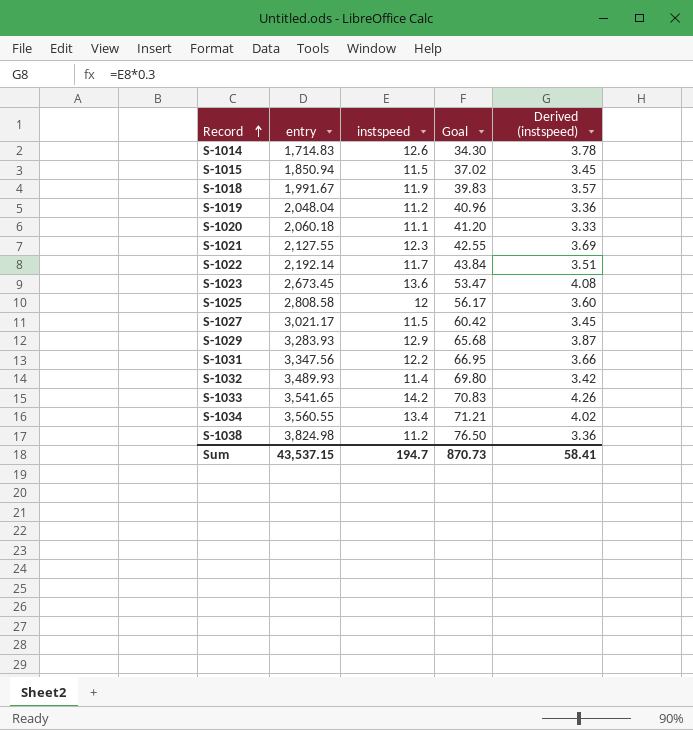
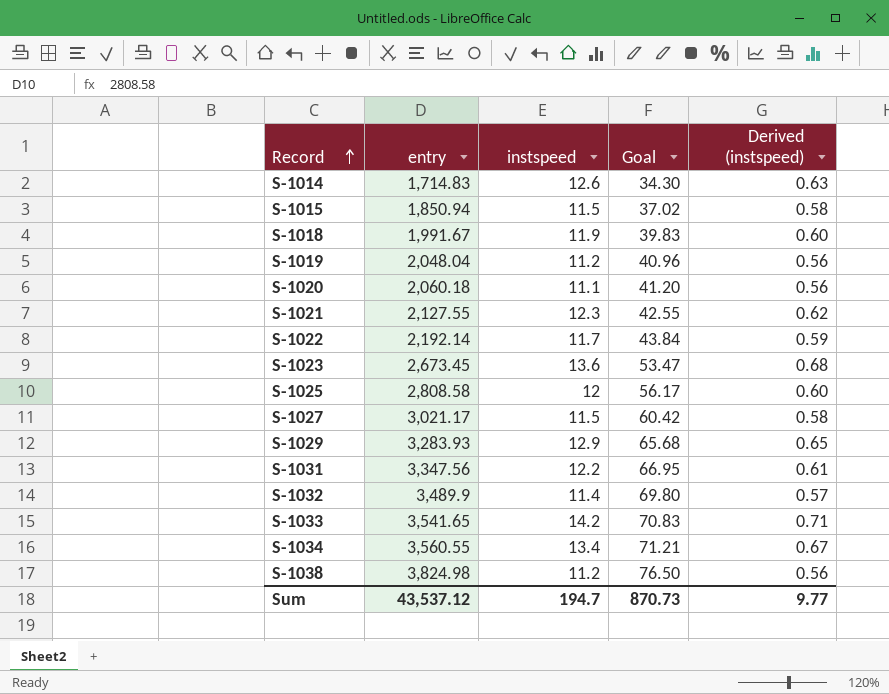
column Derived (instspeed) | formula: [instspeed] * 0.3 -> [instspeed] * 0.05
S-1032 | entry: 3,489.93 -> 3,489.9
Sum | entry: 43,537.15 -> 43,537.12
Sum | Derived (instspeed): 58.41 -> 9.77

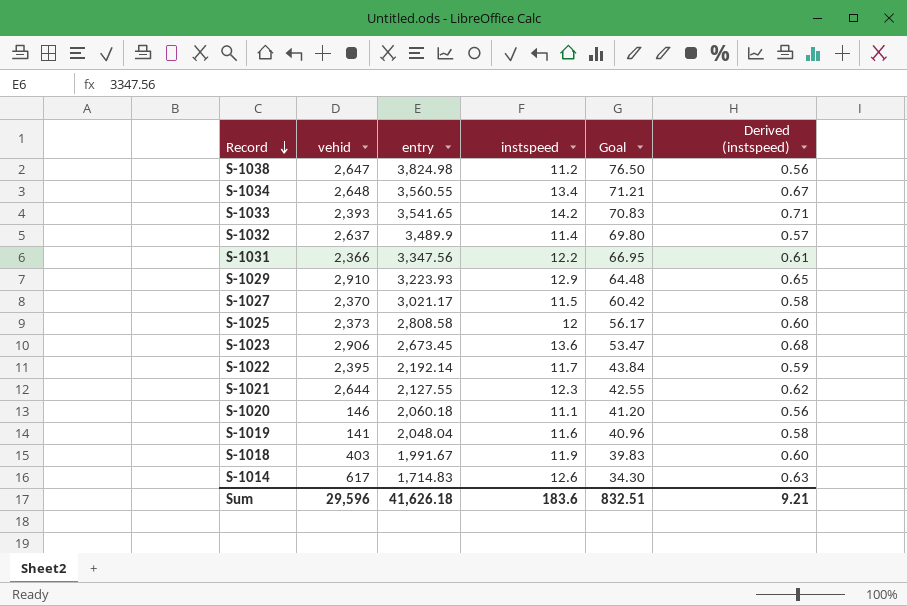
row order: Record ascending -> Record descending
column vehid | position: none -> 2
row S-1015: 1,850.94 | 11.5 | 37.02 | 0.58 -> none
S-1029 | entry: 3,283.93 -> 3,223.93
S-1029 | Goal: 65.68 -> 64.48
S-1019 | instspeed: 11.2 -> 11.6
S-1019 | Derived (instspeed): 0.56 -> 0.58
Sum | entry: 43,537.12 -> 41,626.18
Sum | instspeed: 194.7 -> 183.6
Sum | Goal: 870.73 -> 832.51
Sum | Derived (instspeed): 9.77 -> 9.21

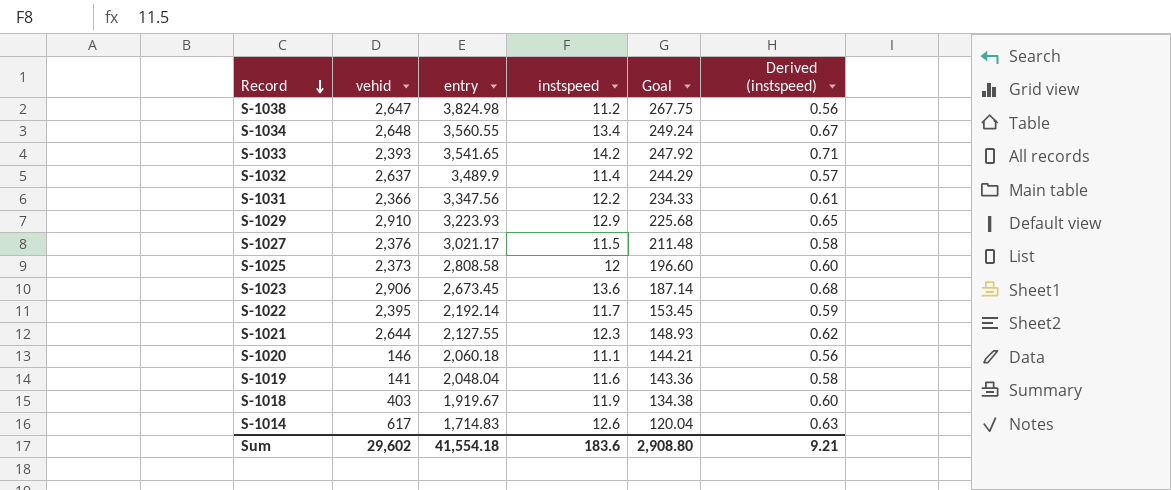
column Goal | formula: [entry] * 0.02 -> [entry] * 0.07
S-1027 | vehid: 2,370 -> 2,376
S-1018 | entry: 1,991.67 -> 1,919.67
Sum | vehid: 29,596 -> 29,602
Sum | entry: 41,626.18 -> 41,554.18
Sum | Goal: 832.51 -> 2,908.80

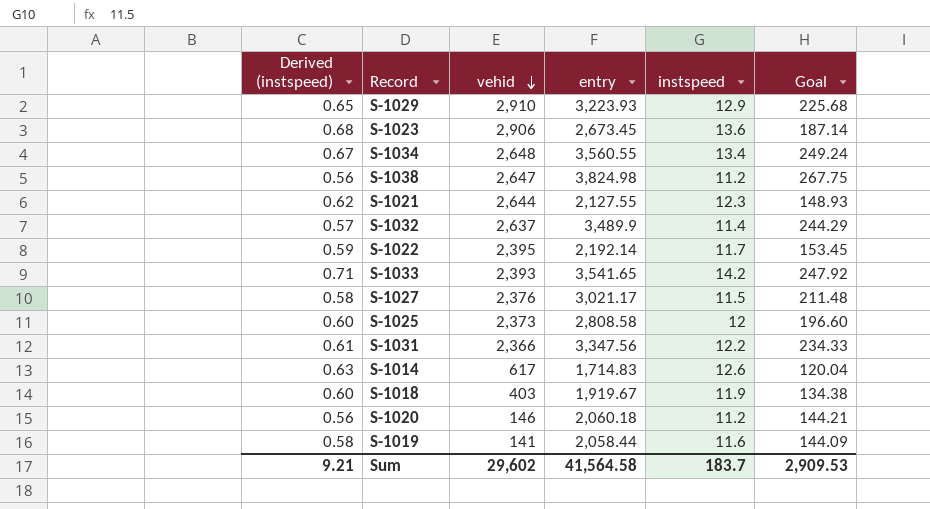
row order: Record descending -> vehid descending
column Derived (instspeed) | position: 6 -> 1
S-1020 | instspeed: 11.1 -> 11.2
S-1019 | entry: 2,048.04 -> 2,058.44
S-1019 | Goal: 143.36 -> 144.09
Sum | entry: 41,554.18 -> 41,564.58
Sum | instspeed: 183.6 -> 183.7
Sum | Goal: 2,908.80 -> 2,909.53

